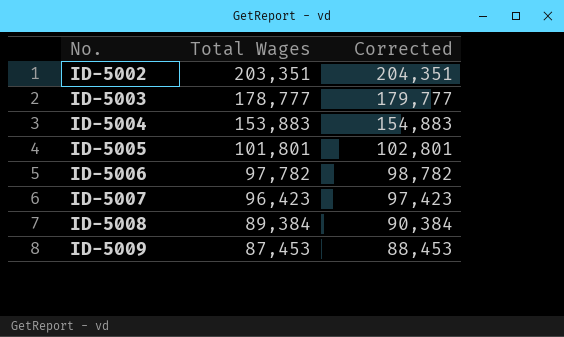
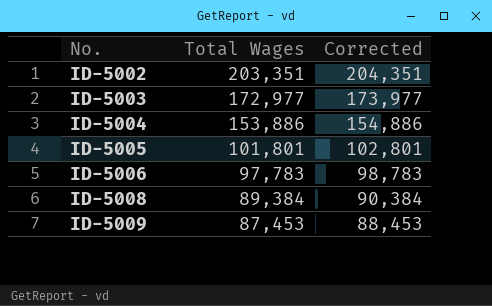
row ID-5007: 96,423 | 97,423 -> none
ID-5003 | Total Wages: 178,777 -> 172,977
ID-5003 | Corrected: 179,777 -> 173,977
ID-5004 | Total Wages: 153,883 -> 153,886
ID-5004 | Corrected: 154,883 -> 154,886
ID-5006 | Total Wages: 97,782 -> 97,783
ID-5006 | Corrected: 98,782 -> 98,783

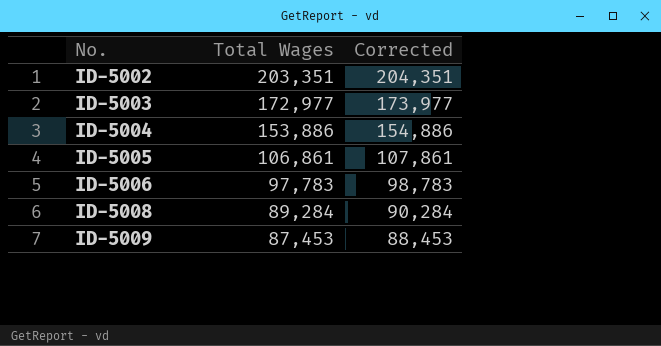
ID-5005 | Total Wages: 101,801 -> 106,861
ID-5005 | Corrected: 102,801 -> 107,861
ID-5008 | Total Wages: 89,384 -> 89,284
ID-5008 | Corrected: 90,384 -> 90,284

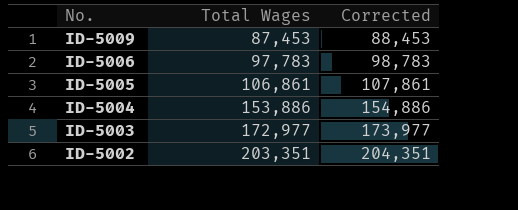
row order: No. ascending -> No. descending
row ID-5008: 89,284 | 90,284 -> none

